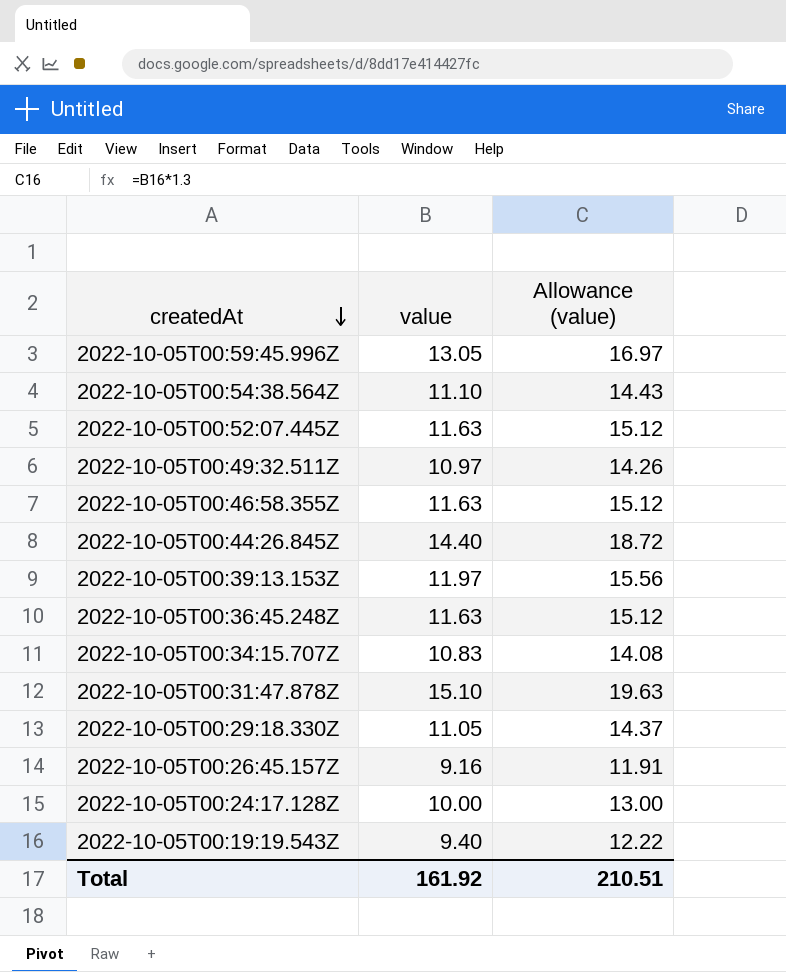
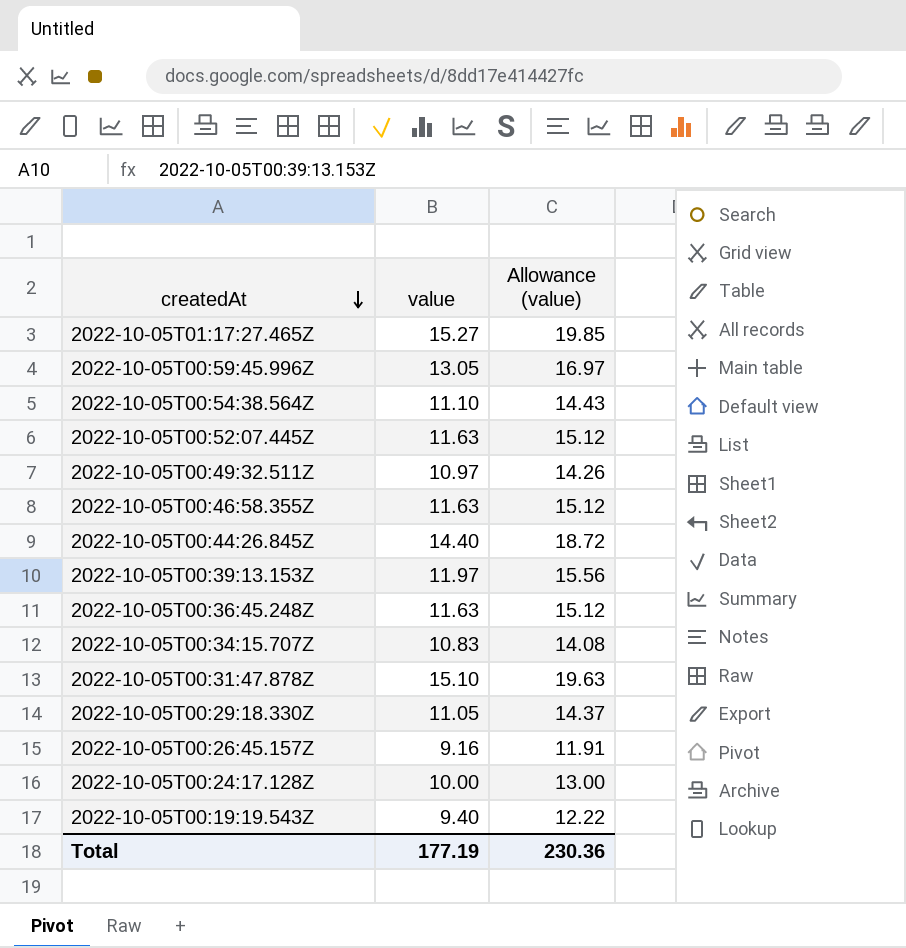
row 2022-10-05T01:17:27.465Z: none -> 15.27 | 19.85
Total | value: 161.92 -> 177.19
Total | Allowance (value): 210.51 -> 230.36

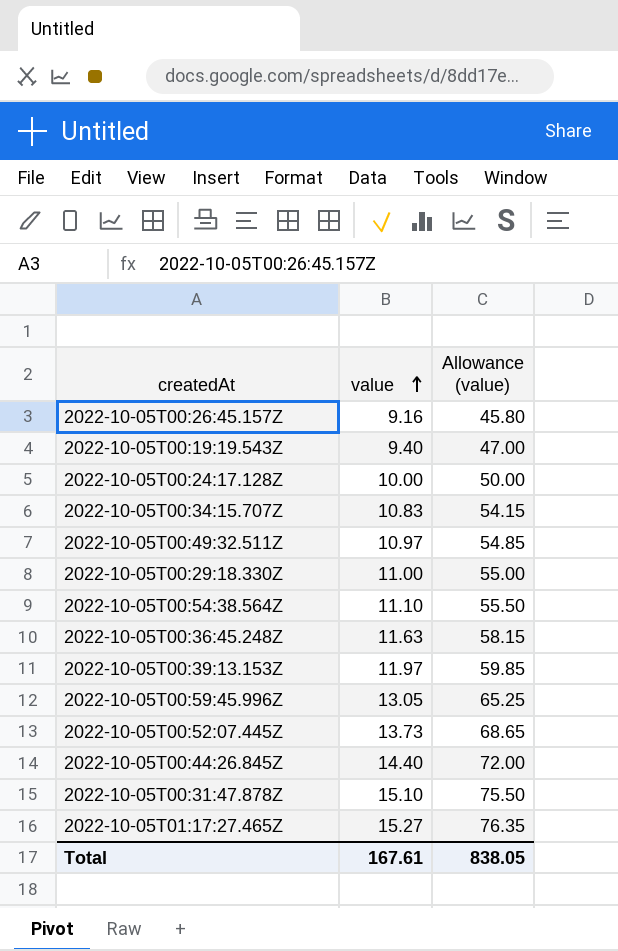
row order: createdAt descending -> value ascending
column Allowance (value) | formula: [value] * 1.3 -> [value] * 5
row 2022-10-05T00:46:58.355Z: 11.63 | 15.12 -> none
2022-10-05T00:29:18.330Z | value: 11.05 -> 11.00
2022-10-05T00:52:07.445Z | value: 11.63 -> 13.73
Total | value: 177.19 -> 167.61
Total | Allowance (value): 230.36 -> 838.05

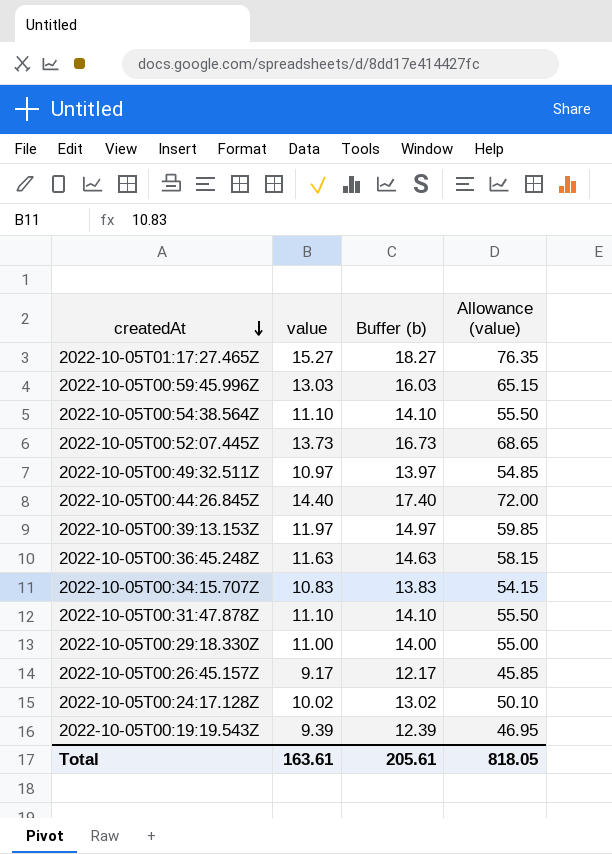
row order: value ascending -> createdAt descending
column Buffer (b) | formula: none -> [value] + 3
2022-10-05T00:59:45.996Z | value: 13.05 -> 13.03
2022-10-05T00:59:45.996Z | Allowance (value): 65.25 -> 65.15
2022-10-05T00:31:47.878Z | value: 15.10 -> 11.10
2022-10-05T00:31:47.878Z | Allowance (value): 75.50 -> 55.50
2022-10-05T00:26:45.157Z | value: 9.16 -> 9.17
2022-10-05T00:26:45.157Z | Allowance (value): 45.80 -> 45.85
2022-10-05T00:24:17.128Z | value: 10.00 -> 10.02
2022-10-05T00:24:17.128Z | Allowance (value): 50.00 -> 50.10
2022-10-05T00:19:19.543Z | value: 9.40 -> 9.39
2022-10-05T00:19:19.543Z | Allowance (value): 47.00 -> 46.95
Total | value: 167.61 -> 163.61
Total | Allowance (value): 838.05 -> 818.05

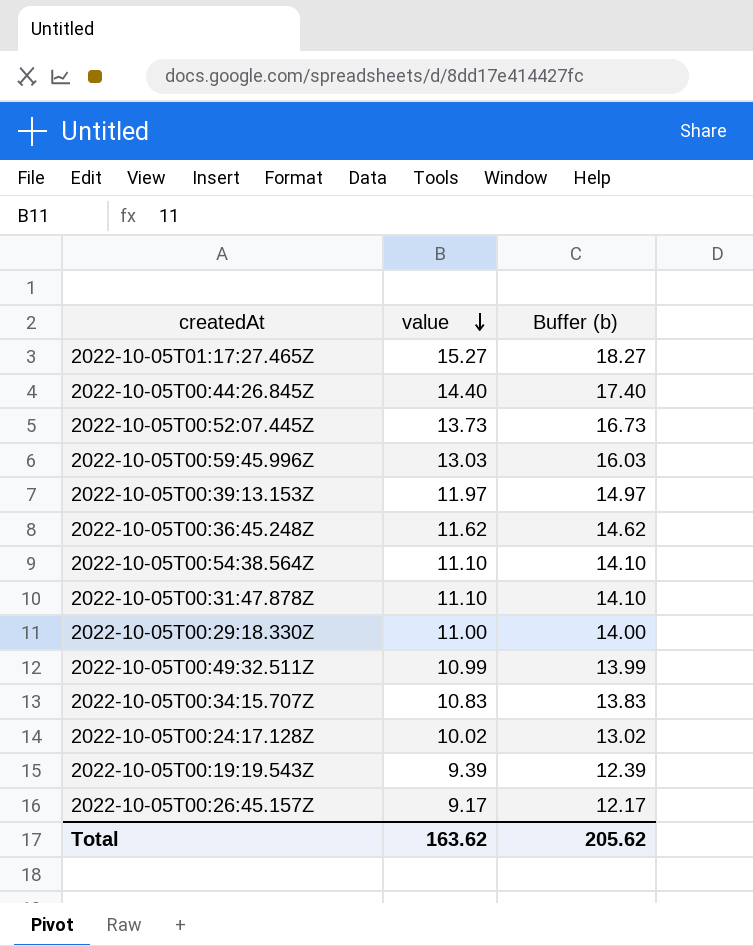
row order: createdAt descending -> value descending
column Allowance (value) | formula: [value] * 5 -> none
2022-10-05T00:36:45.248Z | value: 11.63 -> 11.62
2022-10-05T00:36:45.248Z | Buffer (b): 14.63 -> 14.62
2022-10-05T00:49:32.511Z | value: 10.97 -> 10.99
2022-10-05T00:49:32.511Z | Buffer (b): 13.97 -> 13.99
Total | value: 163.61 -> 163.62
Total | Buffer (b): 205.61 -> 205.62

